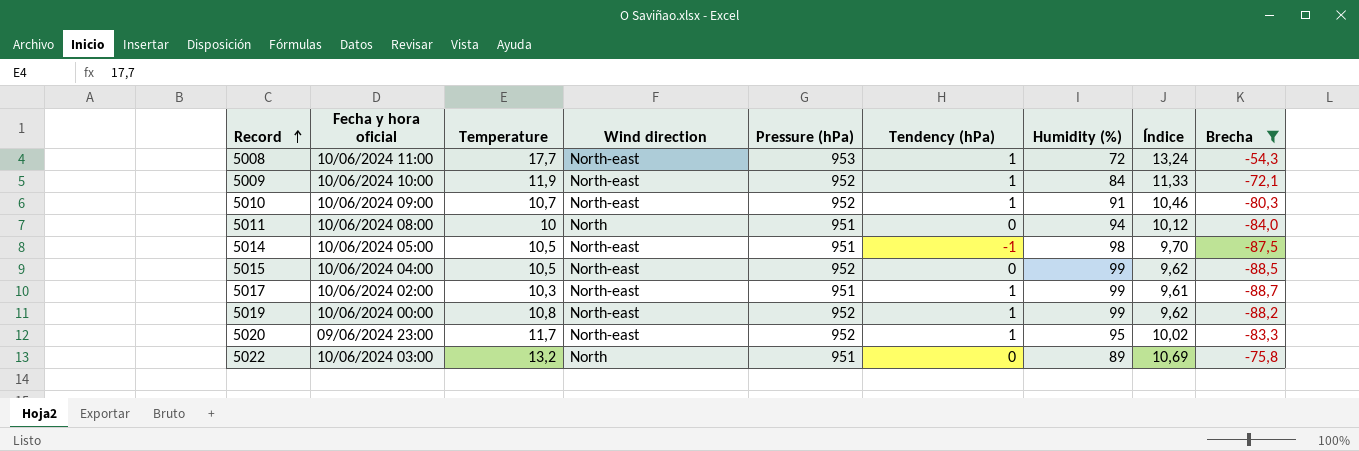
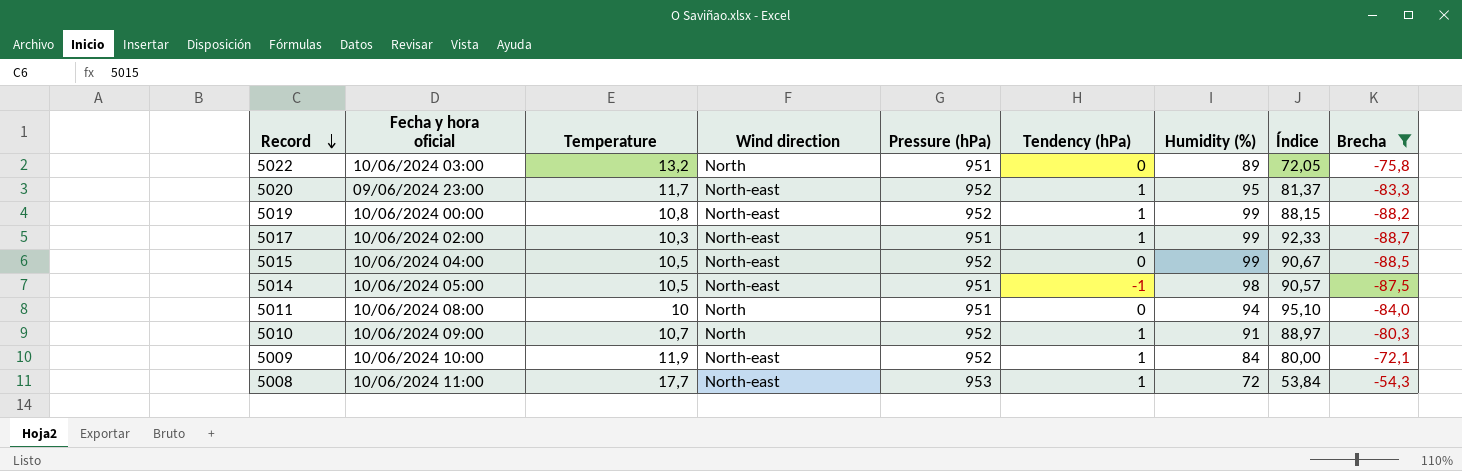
row order: Record ascending -> Record descending
column Índice | formula: [Pressure (hPa)] / [Humidity (%)] -> [Pressure (hPa)] / [Temperature]
5010 | Wind direction: North-east -> North

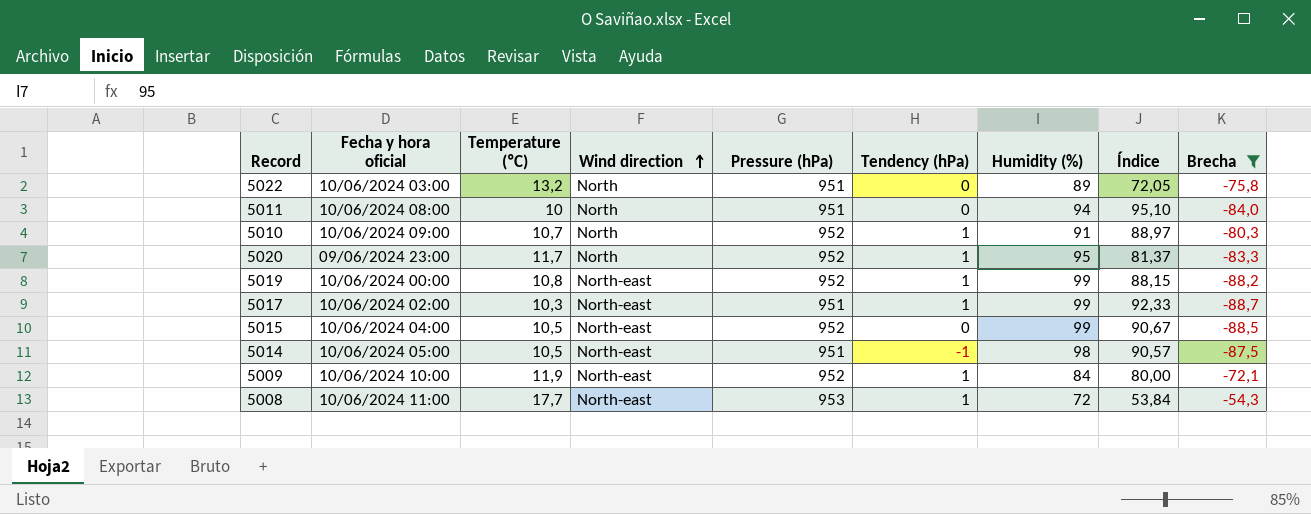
row order: Record descending -> Wind direction ascending
column name: Temperature -> Temperature (ºC)
5020 | Wind direction: North-east -> North

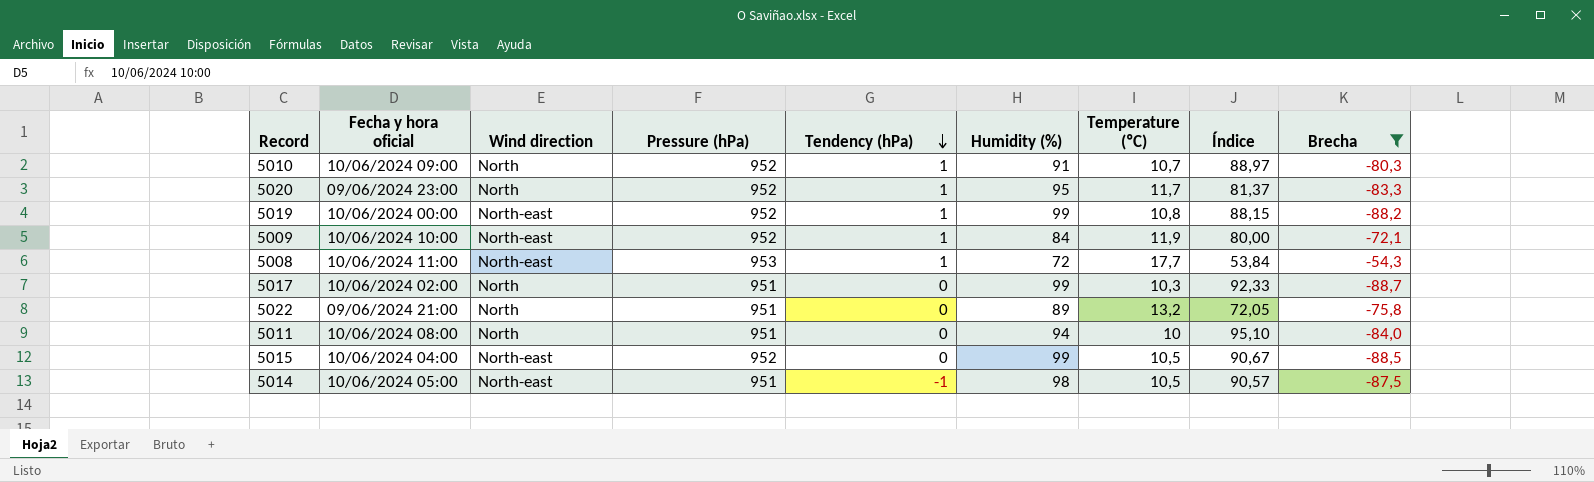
row order: Wind direction ascending -> Tendency (hPa) descending
column Temperature (ºC) | position: 3 -> 7
5017 | Wind direction: North-east -> North
5017 | Tendency (hPa): 1 -> 0
5022 | Fecha y hora oficial: 10/06/2024 03:00 -> 09/06/2024 21:00

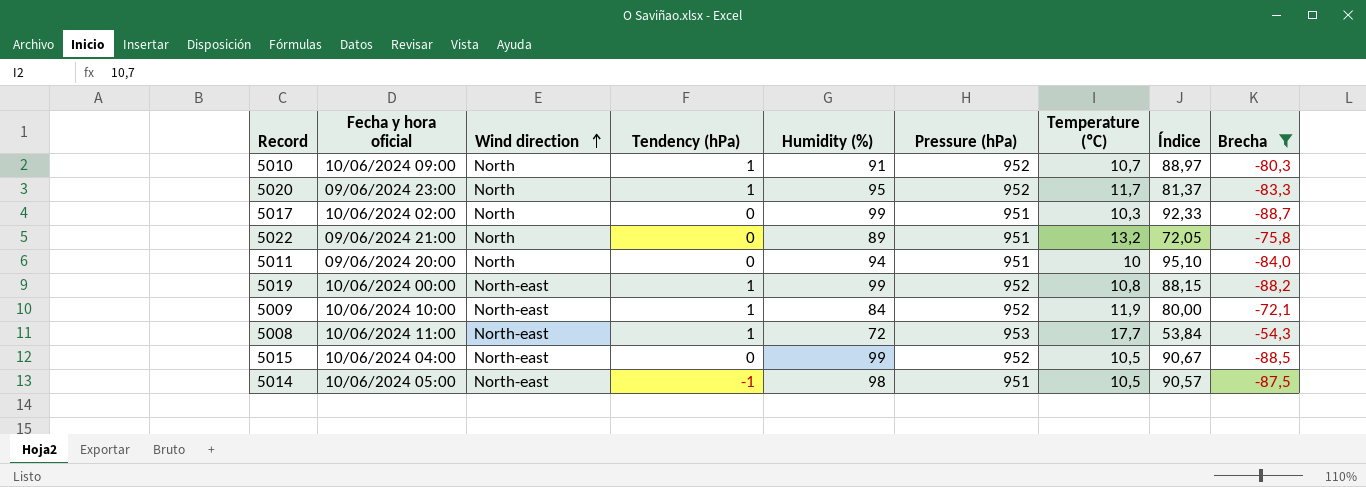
row order: Tendency (hPa) descending -> Wind direction ascending
column Pressure (hPa) | position: 4 -> 6
5011 | Fecha y hora oficial: 10/06/2024 08:00 -> 09/06/2024 20:00

